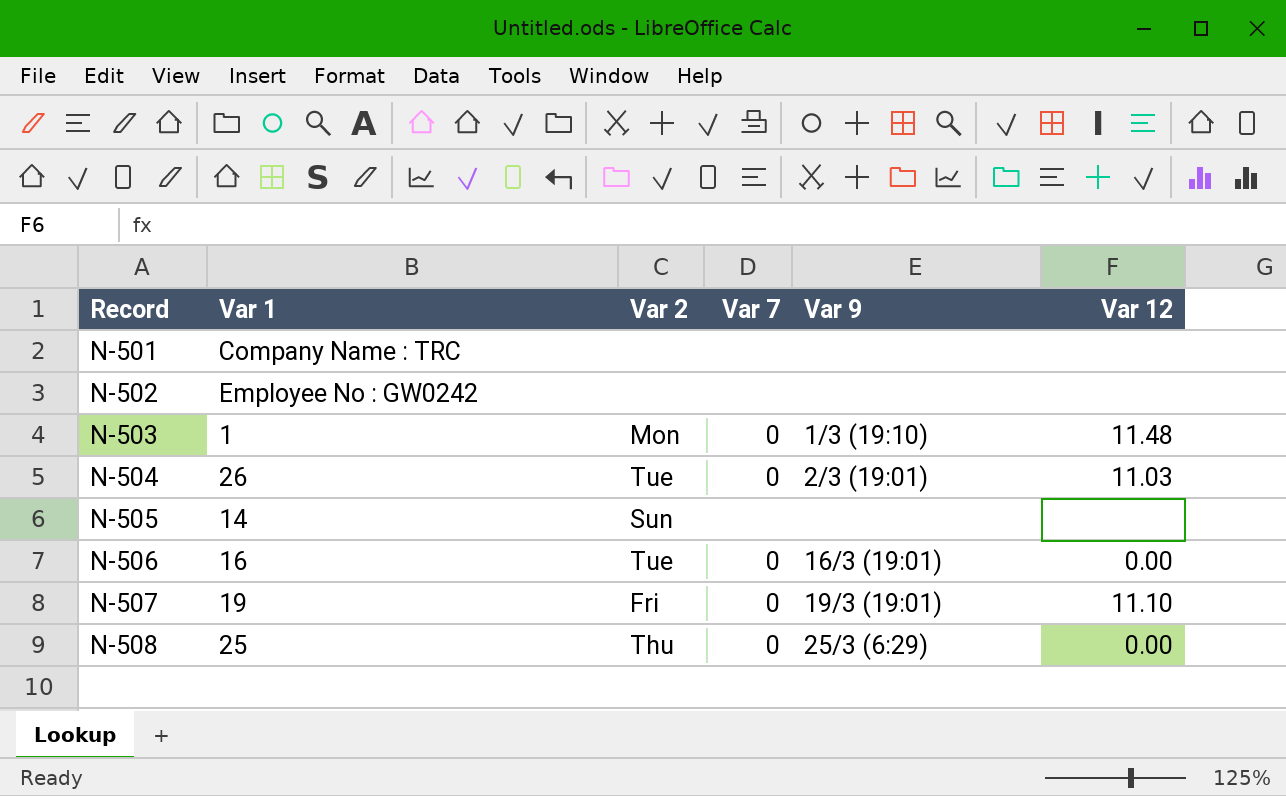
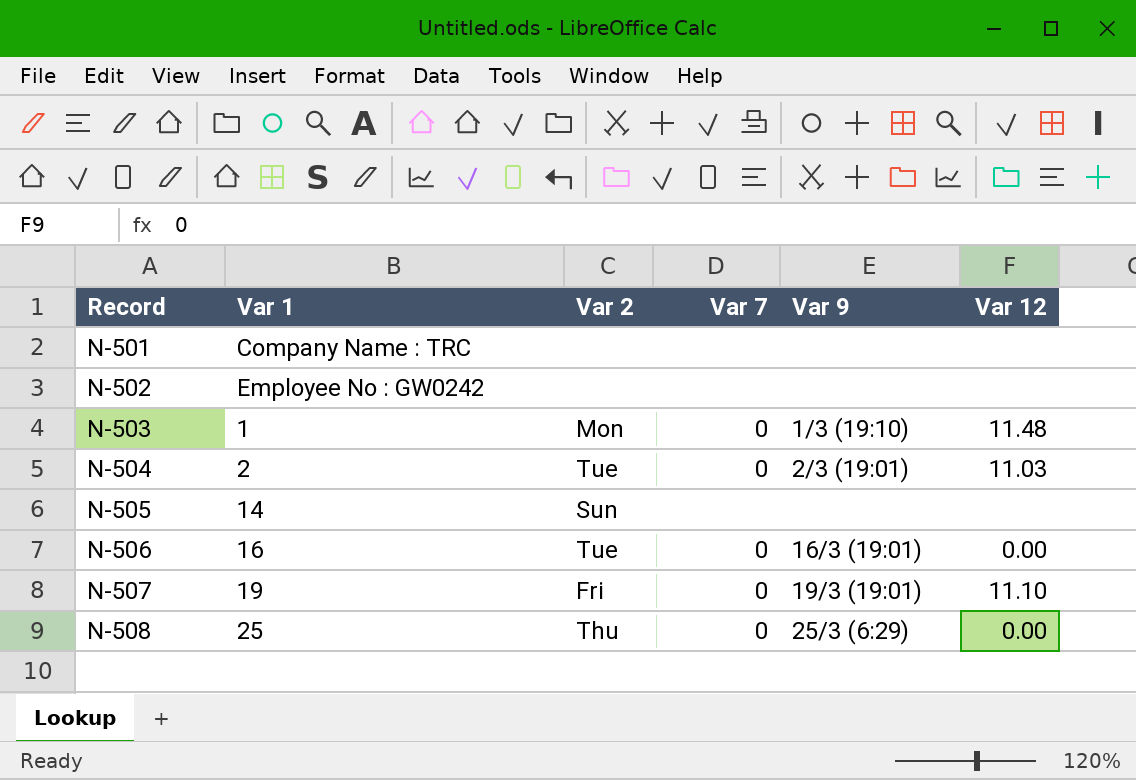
N-504 | Var 1: 26 -> 2

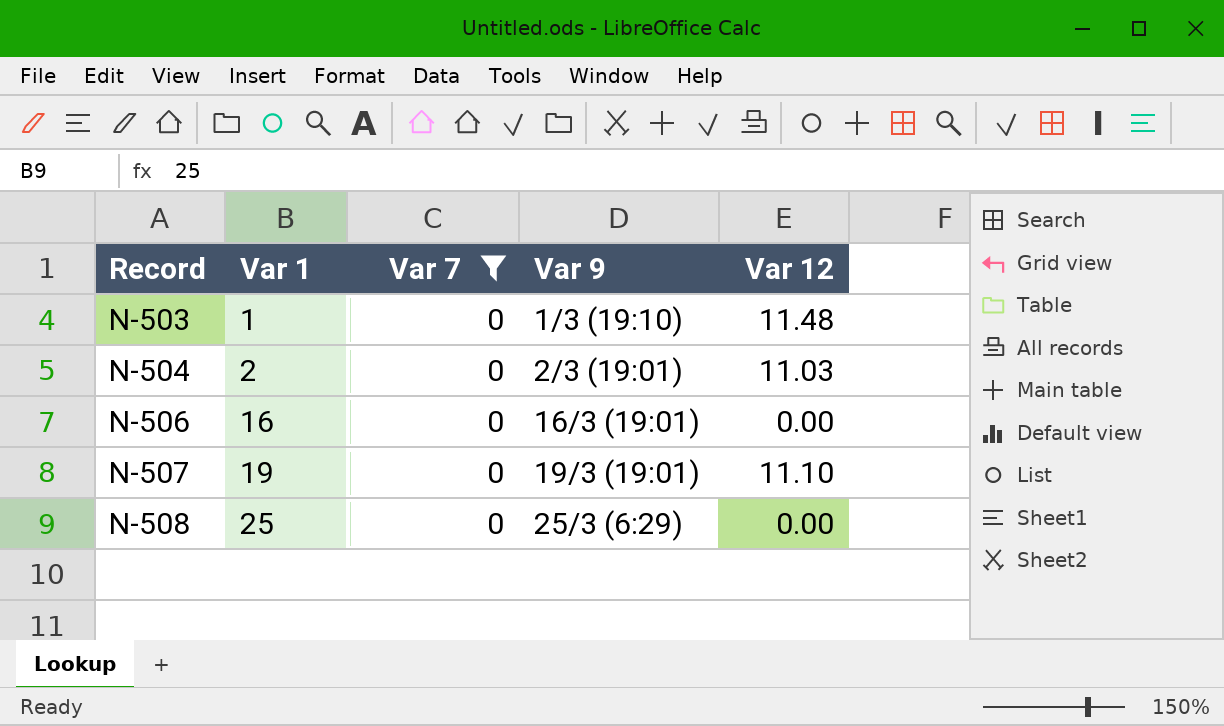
filter: none -> Var 7 = 0
column Var 2 | position: 3 -> none

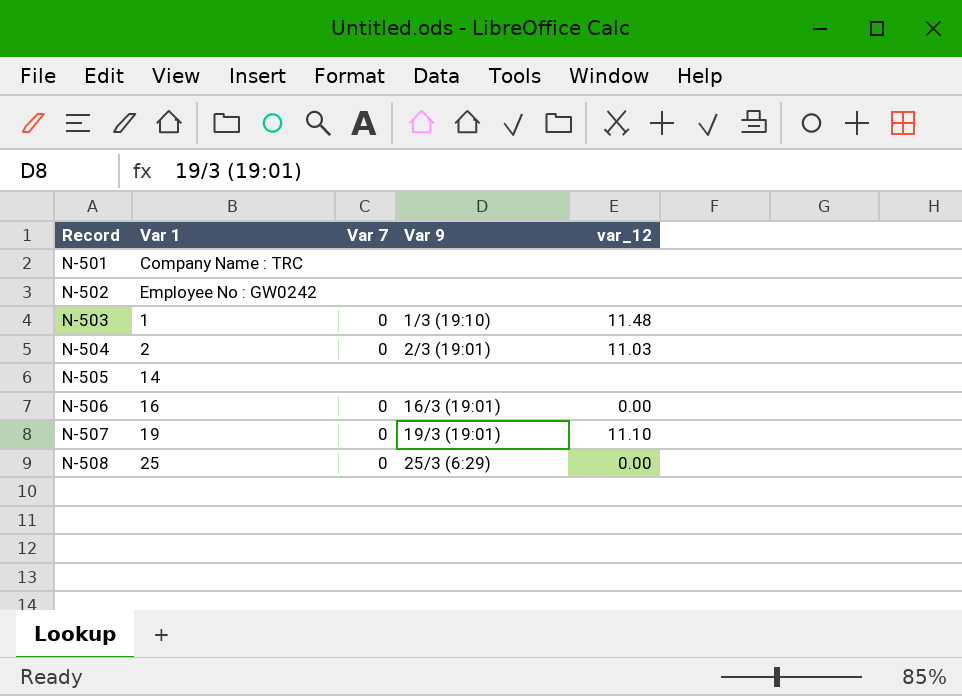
filter: Var 7 = 0 -> none
column name: Var 12 -> var_12

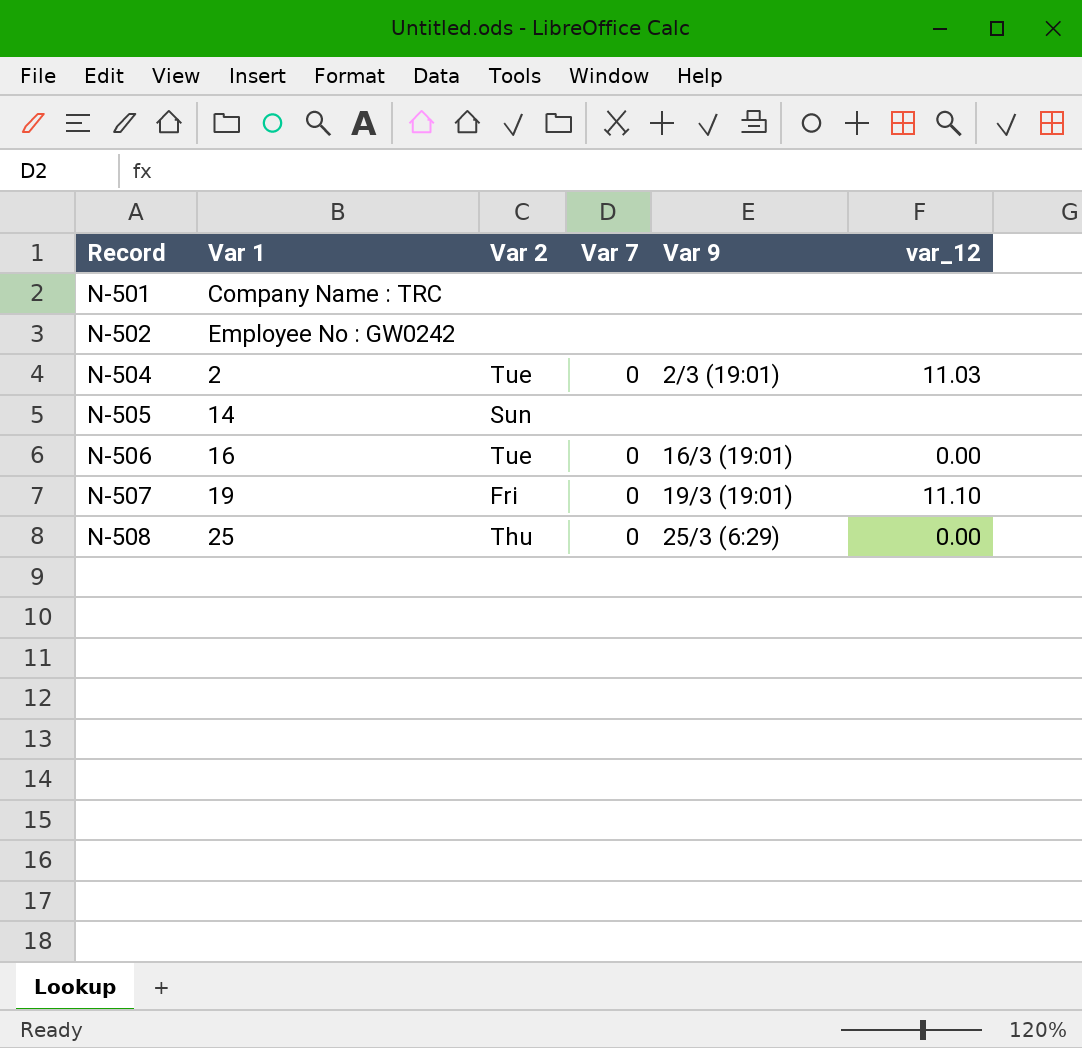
column Var 2 | position: none -> 3
row N-503: 1 | 0 | 1/3 (19:10) | 11.48 -> none

